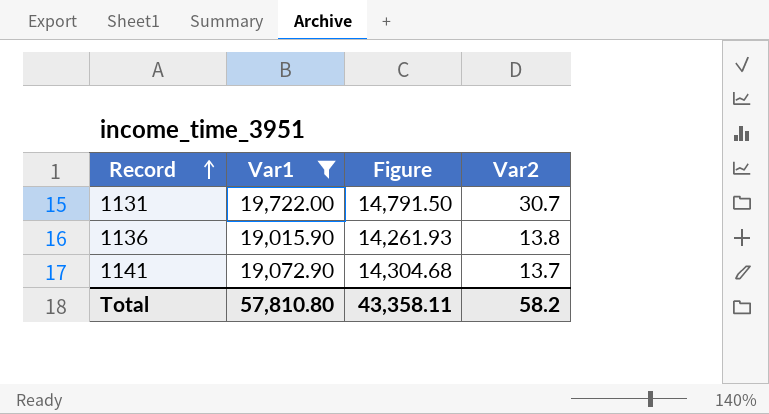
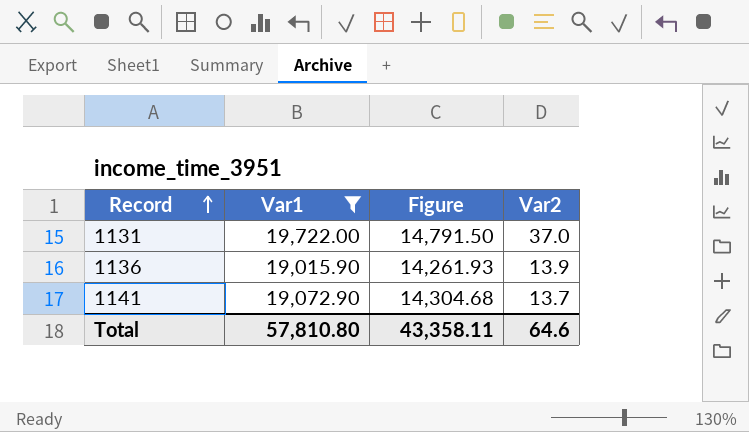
1131 | Var2: 30.7 -> 37.0
1136 | Var2: 13.8 -> 13.9
Total | Var2: 58.2 -> 64.6

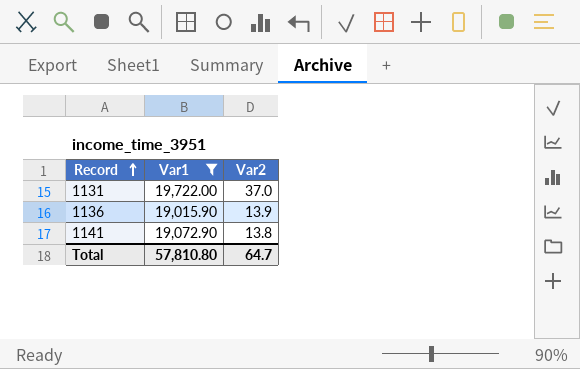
column Figure | formula: [Var1] * 0.75 -> none
1141 | Var2: 13.7 -> 13.8
Total | Var2: 64.6 -> 64.7

